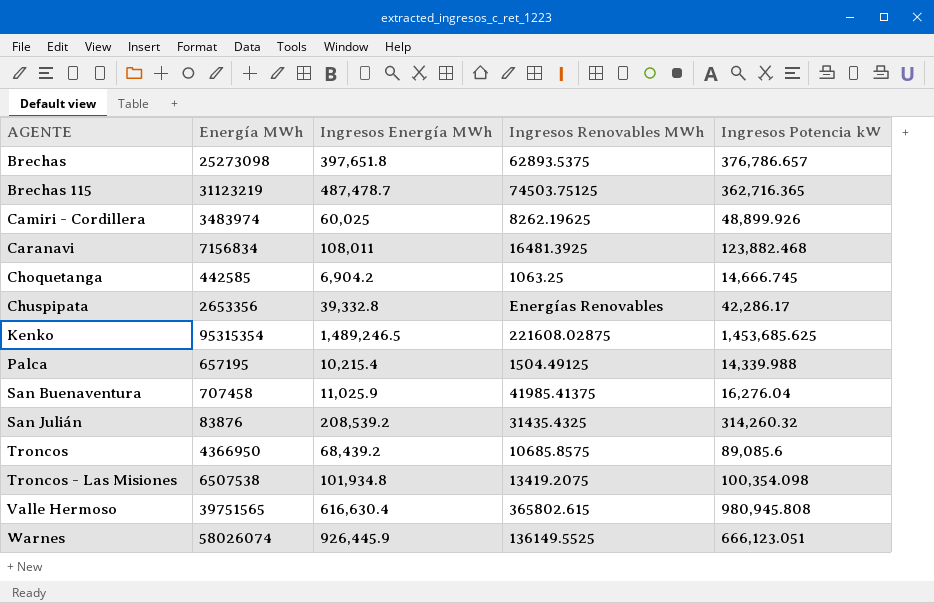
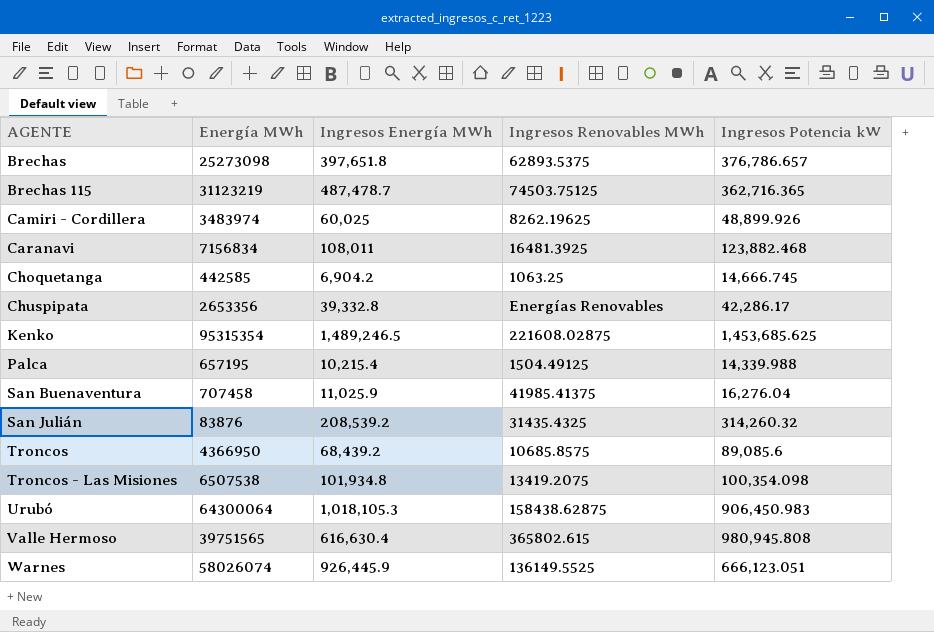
row Urubó: none -> 64300064 | 1,018,105.3 | 158438.62875 | 906,450.983

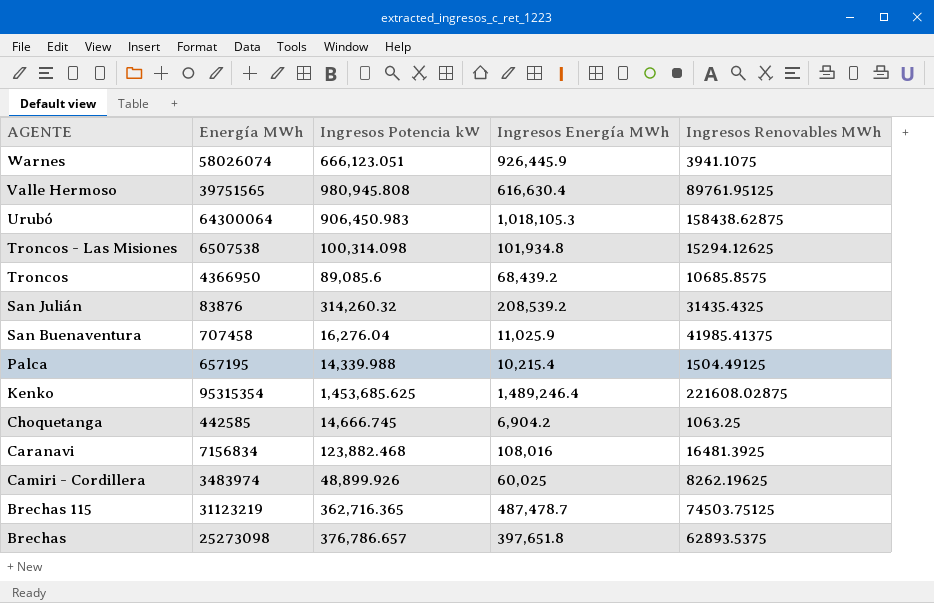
row order: AGENTE ascending -> AGENTE descending
column Ingresos Potencia kW | position: 5 -> 3
row Chuspipata: 2653356 | 39,332.8 | Energías Renovables | 42,286.17 -> none
Warnes | Ingresos Renovables MWh: 136149.5525 -> 3941.1075
Valle Hermoso | Ingresos Renovables MWh: 365802.615 -> 89761.95125
Troncos - Las Misiones | Ingresos Potencia kW: 100,354.098 -> 100,314.098
Troncos - Las Misiones | Ingresos Renovables MWh: 13419.2075 -> 15294.12625
Kenko | Ingresos Energía MWh: 1,489,246.5 -> 1,489,246.4
Caranavi | Ingresos Energía MWh: 108,011 -> 108,016

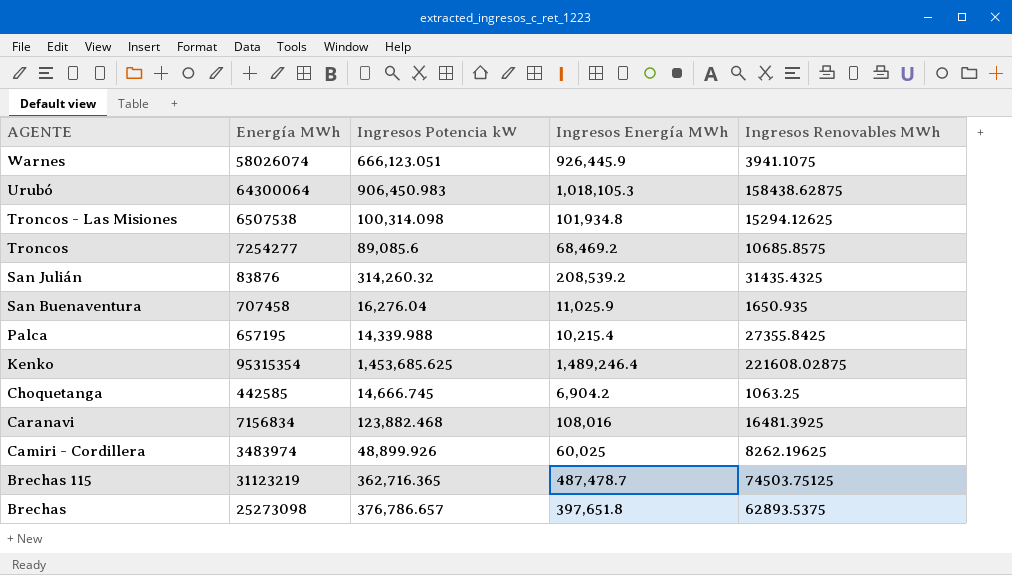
row Valle Hermoso: 39751565 | 980,945.808 | 616,630.4 | 89761.95125 -> none
Troncos | Energía MWh: 4366950 -> 7254277
Troncos | Ingresos Energía MWh: 68,439.2 -> 68,469.2
San Buenaventura | Ingresos Renovables MWh: 41985.41375 -> 1650.935
Palca | Ingresos Renovables MWh: 1504.49125 -> 27355.8425

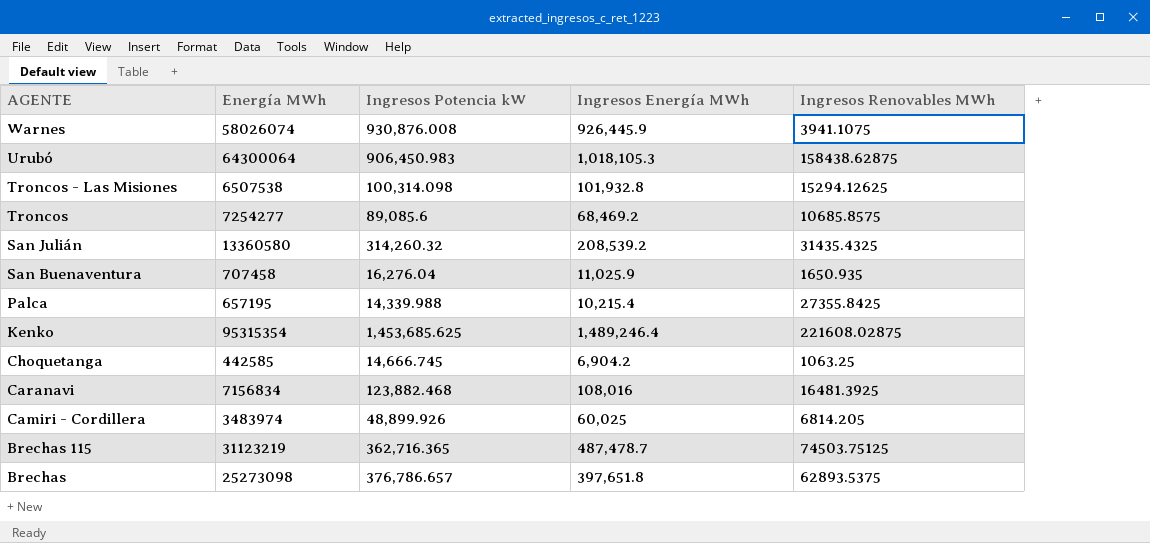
Warnes | Ingresos Potencia kW: 666,123.051 -> 930,876.008
Troncos - Las Misiones | Ingresos Energía MWh: 101,934.8 -> 101,932.8
San Julián | Energía MWh: 83876 -> 13360580
Camiri - Cordillera | Ingresos Renovables MWh: 8262.19625 -> 6814.205

